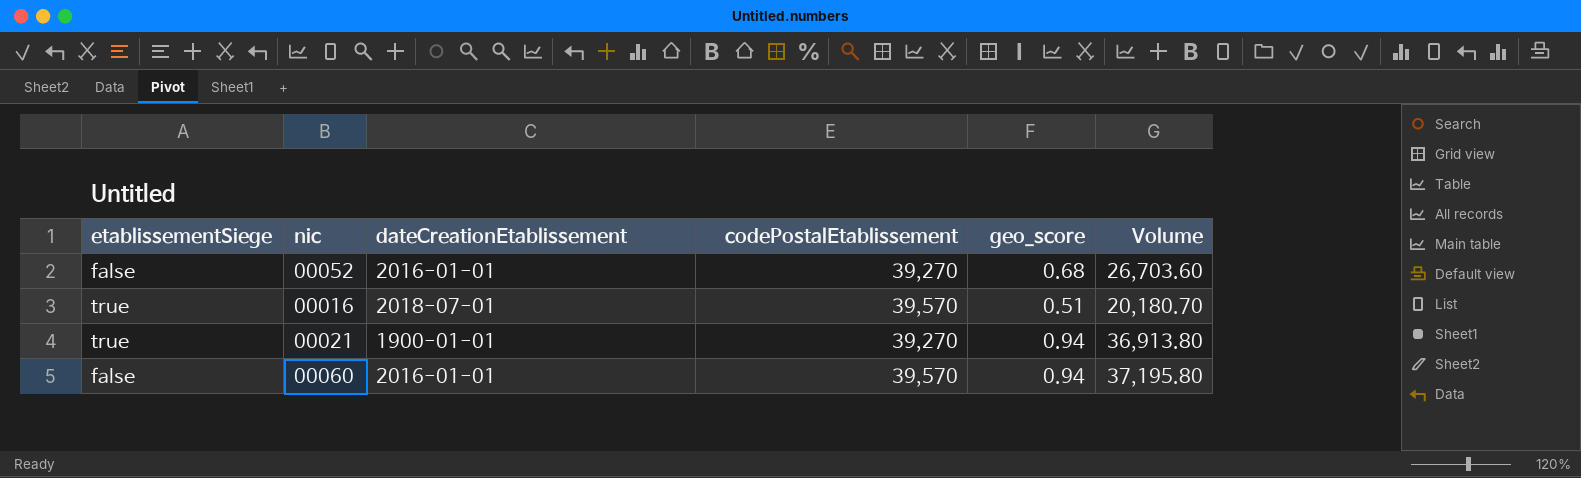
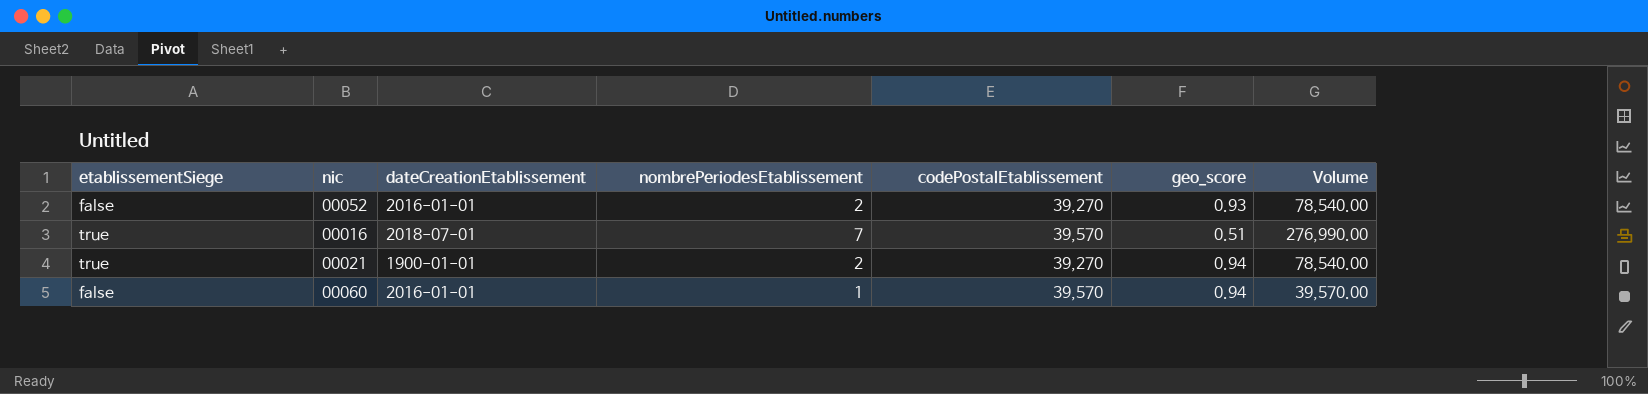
column nombrePeriodesEtablissement | position: none -> 4
column Volume | formula: [codePostalEtablissement] * [geo_score] -> [nombrePeriodesEtablissement] * [codePostalEtablissement]
00052 | geo_score: 0.68 -> 0.93

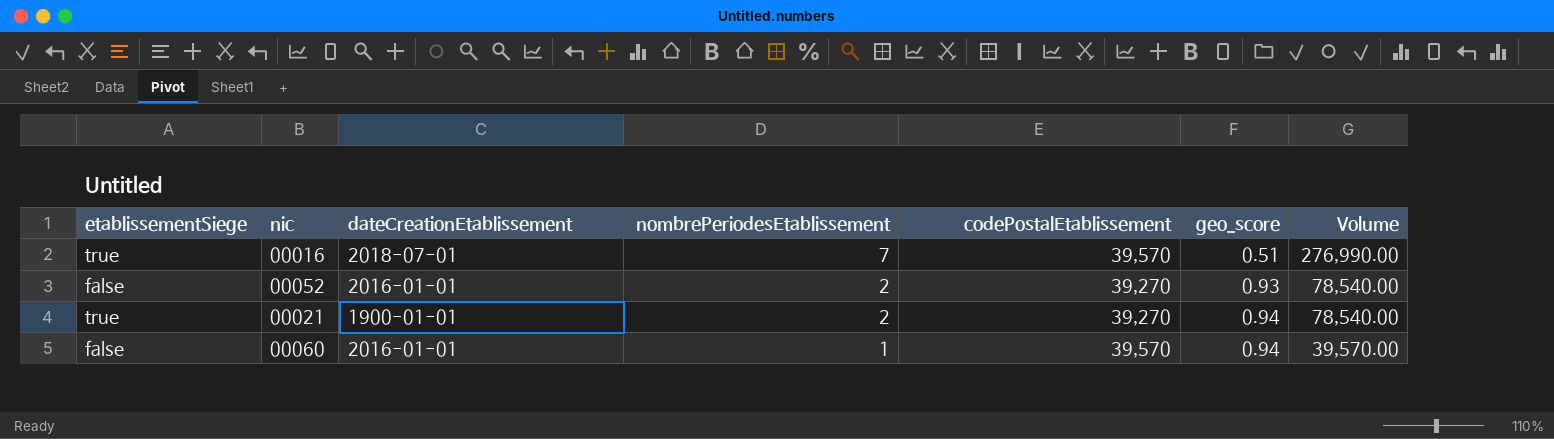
row order: none -> nombrePeriodesEtablissement descending

